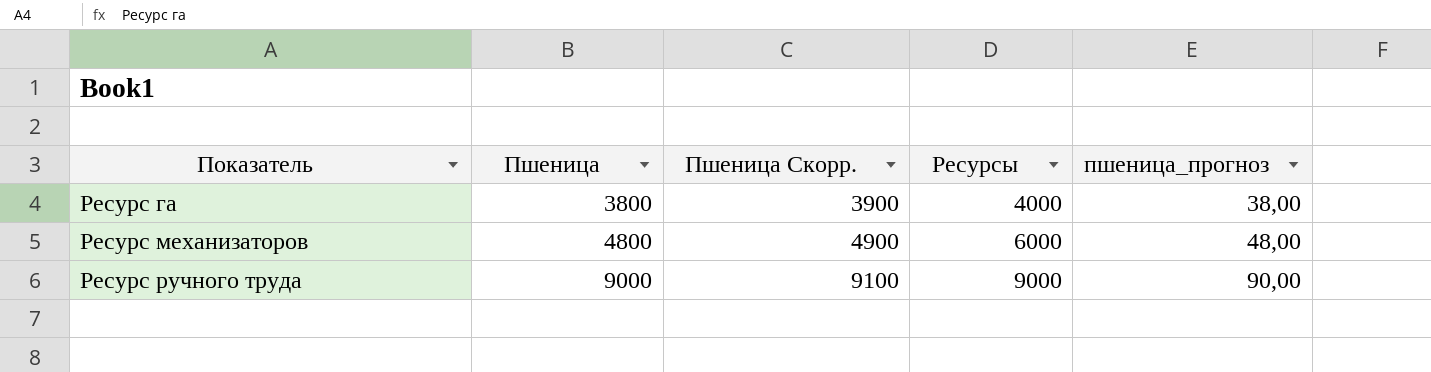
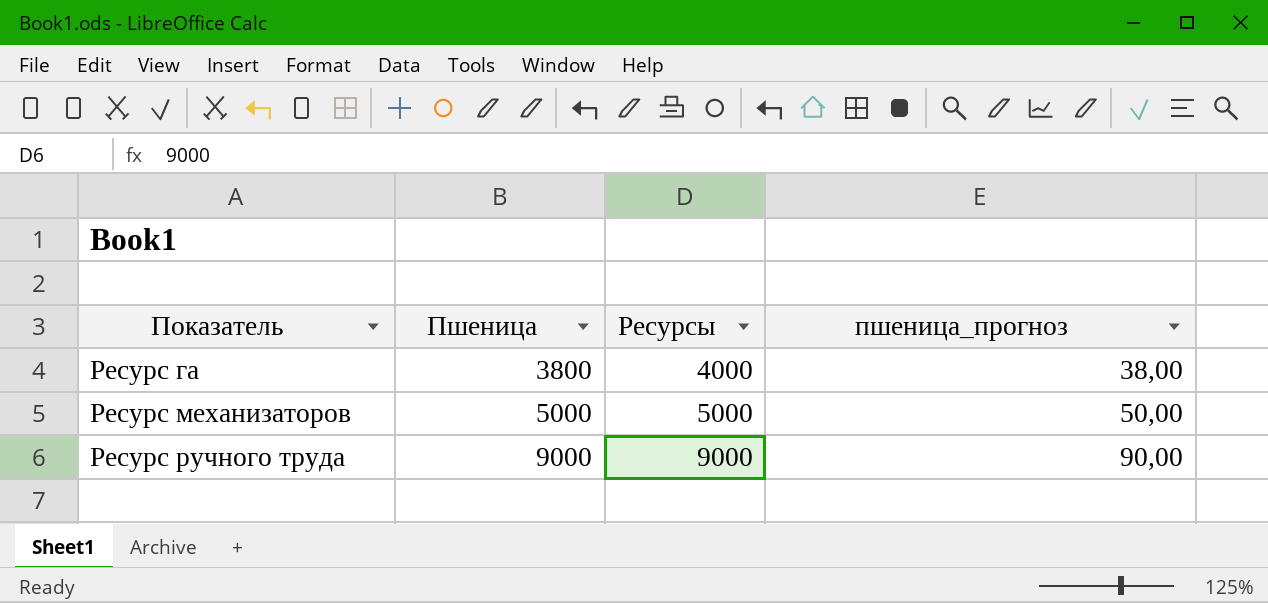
column Пшеница Скорр. | formula: [Пшеница] + 100 -> none
Ресурс механизаторов | Пшеница: 4800 -> 5000
Ресурс механизаторов | Ресурсы: 6000 -> 5000
Ресурс механизаторов | пшеница_прогноз: 48,00 -> 50,00

